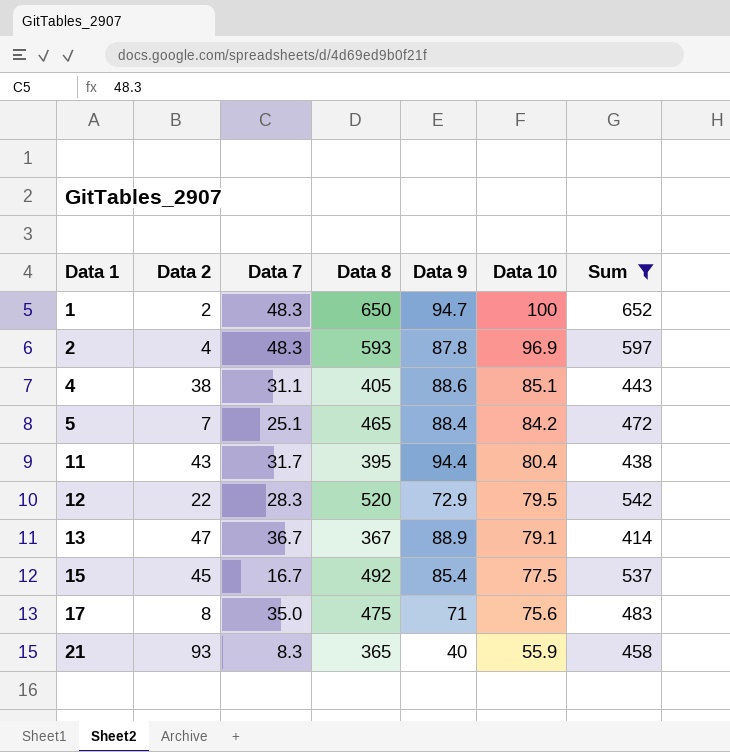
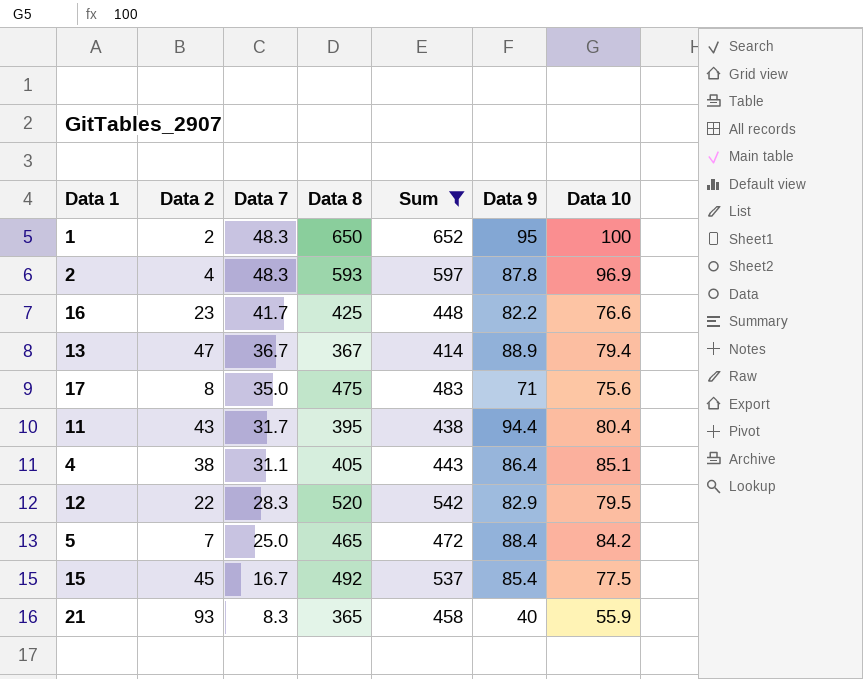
row order: Data 1 ascending -> Data 7 descending
column Sum | position: 7 -> 5
1 | Data 9: 94.7 -> 95
row 16: none -> 23 | 41.7 | 425 | 448 | 82.2 | 76.6
13 | Data 10: 79.1 -> 79.4
4 | Data 9: 88.6 -> 86.4
12 | Data 9: 72.9 -> 82.9
5 | Data 7: 25.1 -> 25.0

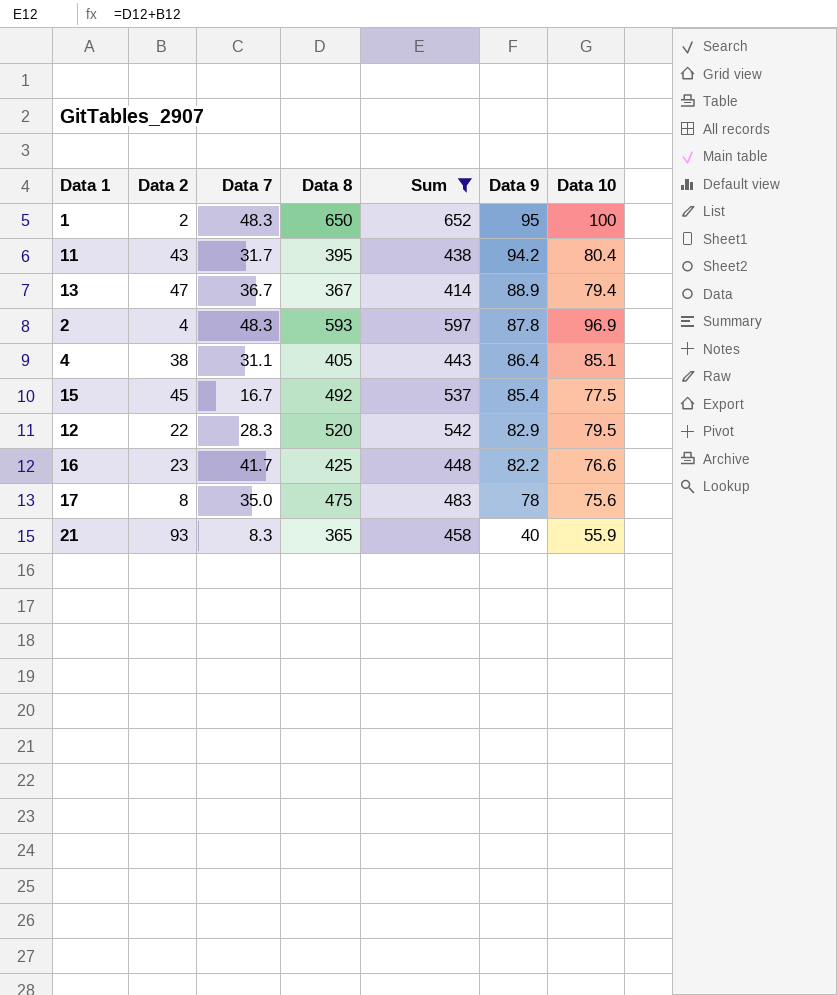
row order: Data 7 descending -> Data 9 descending
row 5: 7 | 25.0 | 465 | 472 | 88.4 | 84.2 -> none
11 | Data 9: 94.4 -> 94.2
17 | Data 9: 71 -> 78

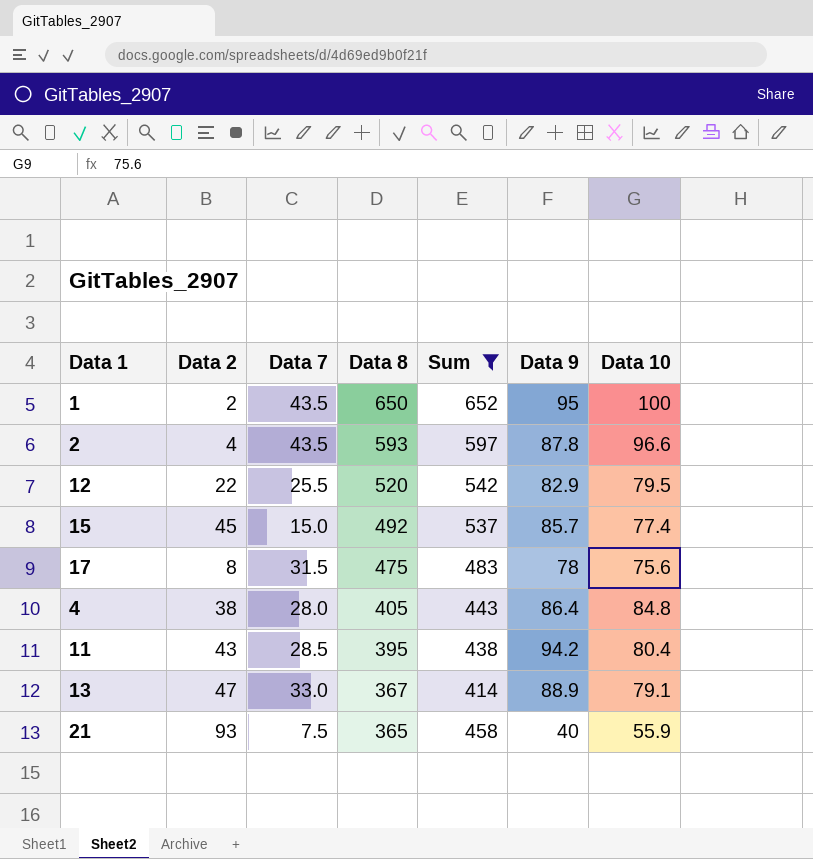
row order: Data 9 descending -> Data 8 descending
row 16: 23 | 41.7 | 425 | 448 | 82.2 | 76.6 -> none
1 | Data 7: 48.3 -> 43.5
2 | Data 7: 48.3 -> 43.5
2 | Data 10: 96.9 -> 96.6
12 | Data 7: 28.3 -> 25.5
15 | Data 7: 16.7 -> 15.0
15 | Data 9: 85.4 -> 85.7
15 | Data 10: 77.5 -> 77.4
17 | Data 7: 35.0 -> 31.5
4 | Data 7: 31.1 -> 28.0
4 | Data 10: 85.1 -> 84.8
11 | Data 7: 31.7 -> 28.5
13 | Data 7: 36.7 -> 33.0
13 | Data 10: 79.4 -> 79.1
21 | Data 7: 8.3 -> 7.5

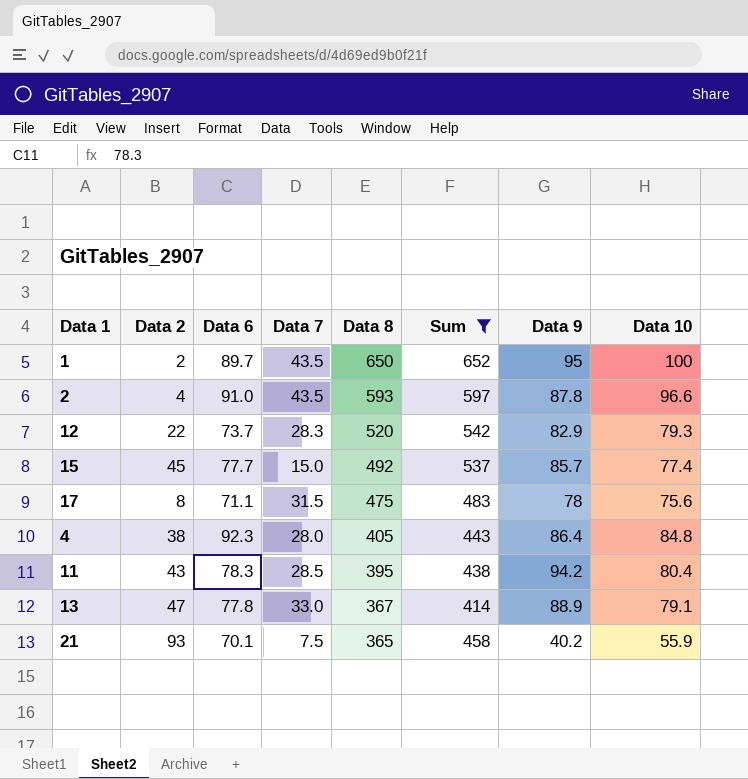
column Data 6 | position: none -> 3
12 | Data 7: 25.5 -> 28.3
12 | Data 10: 79.5 -> 79.3
21 | Data 9: 40 -> 40.2

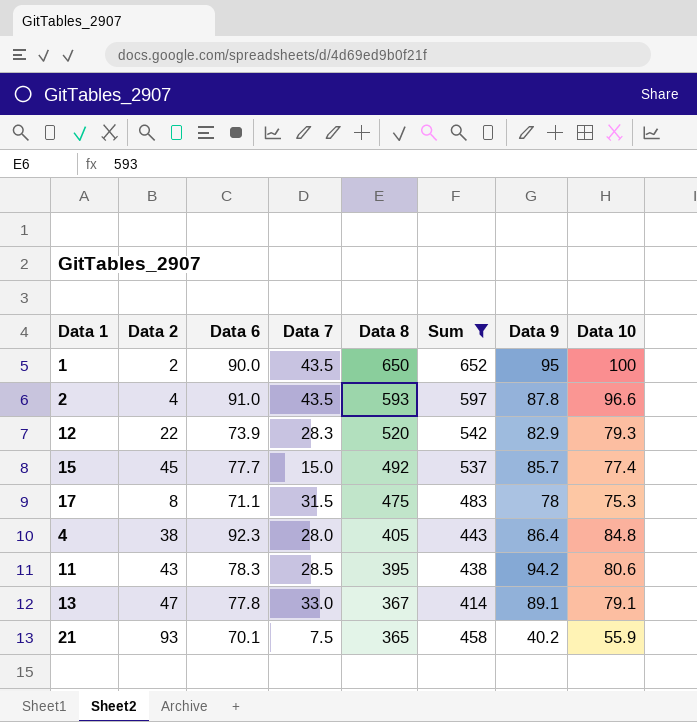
1 | Data 6: 89.7 -> 90.0
12 | Data 6: 73.7 -> 73.9
17 | Data 10: 75.6 -> 75.3
11 | Data 10: 80.4 -> 80.6
13 | Data 9: 88.9 -> 89.1

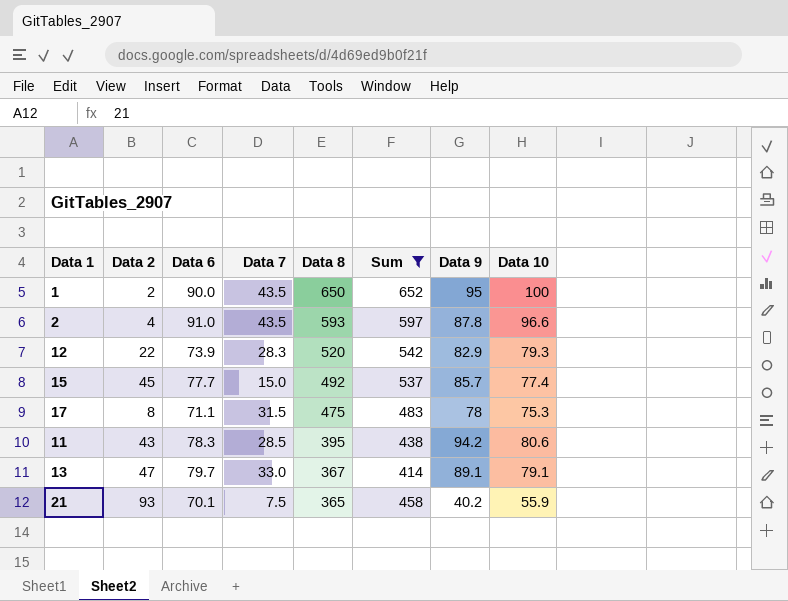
row 4: 38 | 92.3 | 28.0 | 405 | 443 | 86.4 | 84.8 -> none
13 | Data 6: 77.8 -> 79.7

